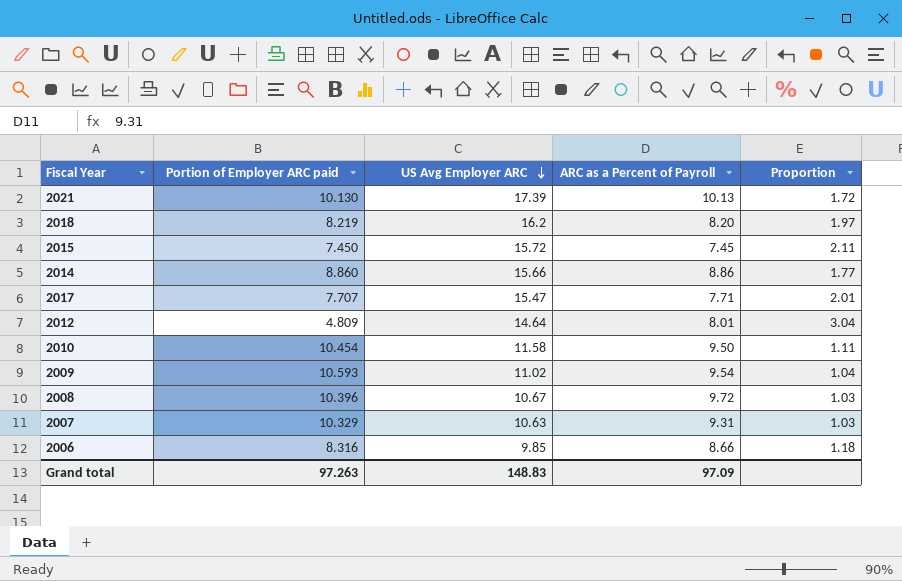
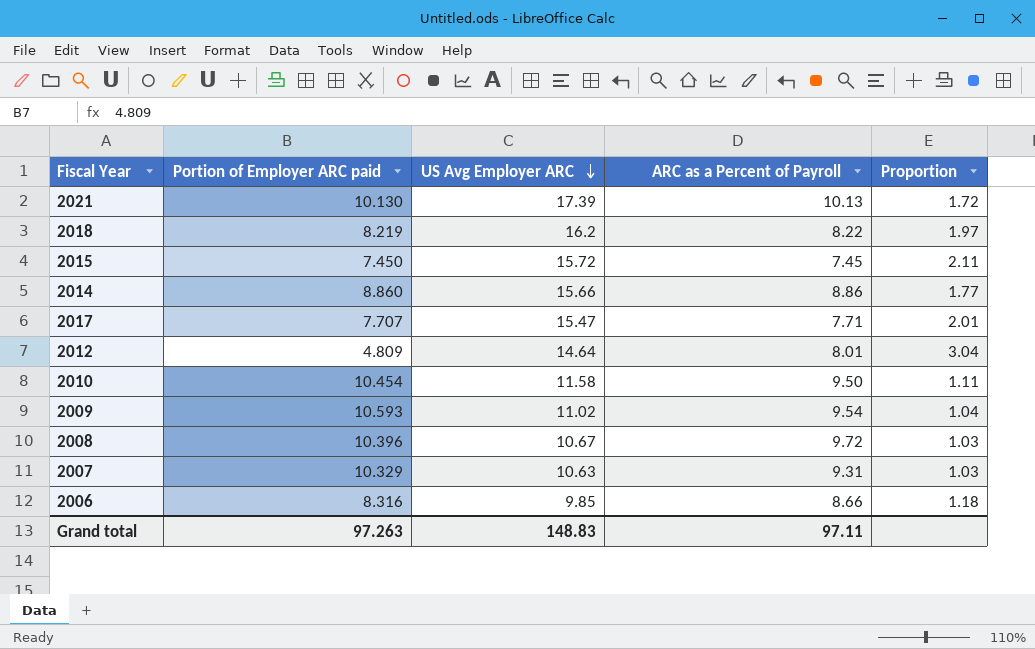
2018 | ARC as a Percent of Payroll: 8.20 -> 8.22
Grand total | ARC as a Percent of Payroll: 97.09 -> 97.11

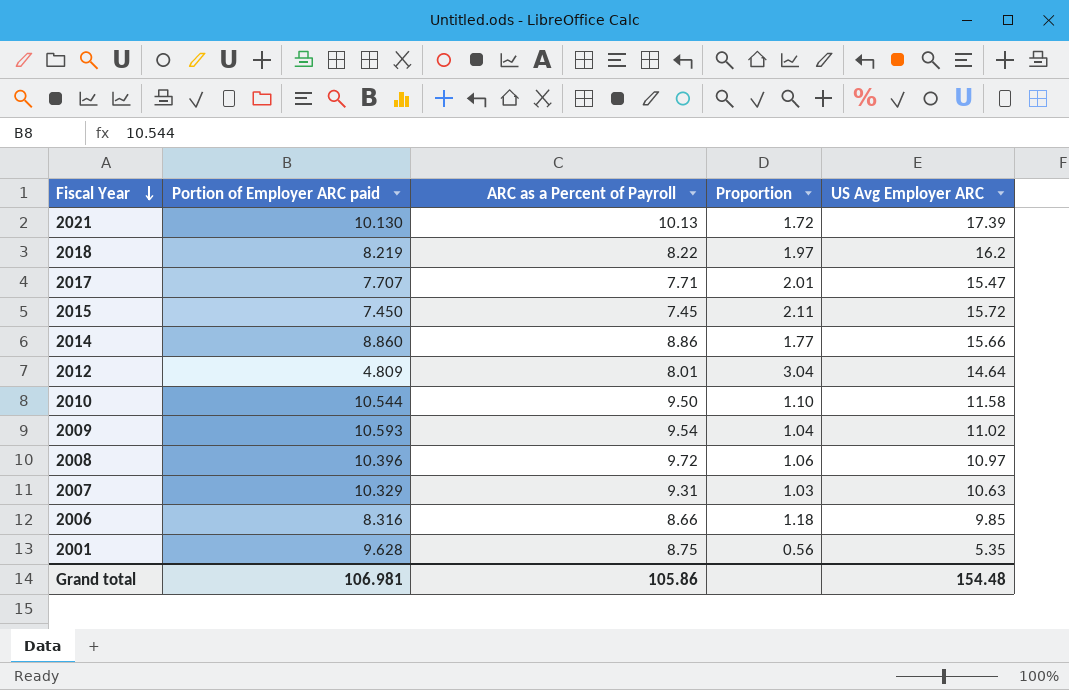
row order: US Avg Employer ARC descending -> Fiscal Year descending
column US Avg Employer ARC | position: 3 -> 5
2010 | Portion of Employer ARC paid: 10.454 -> 10.544
2010 | Proportion: 1.11 -> 1.10
2008 | Proportion: 1.03 -> 1.06
2008 | US Avg Employer ARC: 10.67 -> 10.97
row 2001: none -> 9.628 | 8.75 | 0.56 | 5.35
Grand total | Portion of Employer ARC paid: 97.263 -> 106.981
Grand total | ARC as a Percent of Payroll: 97.11 -> 105.86
Grand total | US Avg Employer ARC: 148.83 -> 154.48

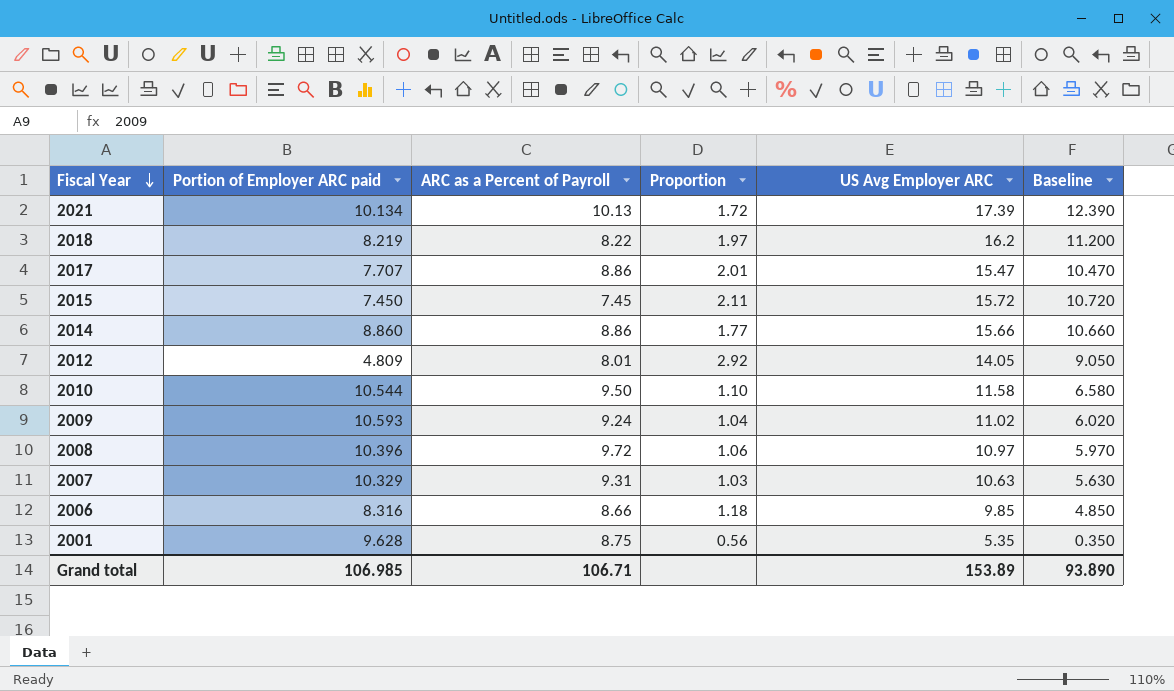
column Baseline | formula: none -> [US Avg Employer ARC] - 5
2021 | Portion of Employer ARC paid: 10.130 -> 10.134
2017 | ARC as a Percent of Payroll: 7.71 -> 8.86
2012 | Proportion: 3.04 -> 2.92
2012 | US Avg Employer ARC: 14.64 -> 14.05
2009 | ARC as a Percent of Payroll: 9.54 -> 9.24
Grand total | Portion of Employer ARC paid: 106.981 -> 106.985
Grand total | ARC as a Percent of Payroll: 105.86 -> 106.71
Grand total | US Avg Employer ARC: 154.48 -> 153.89

